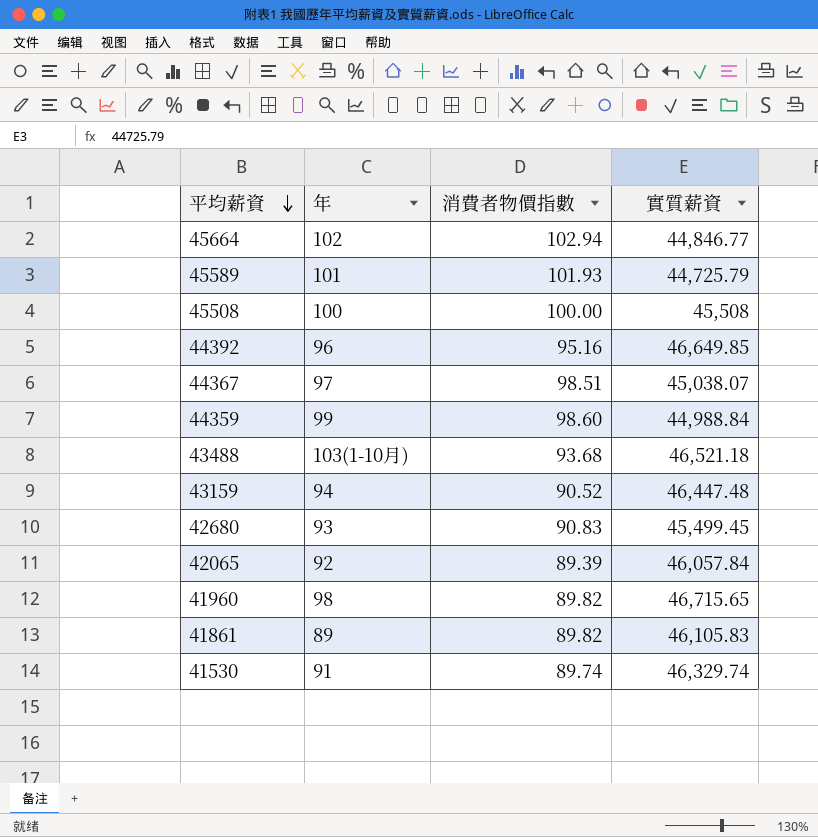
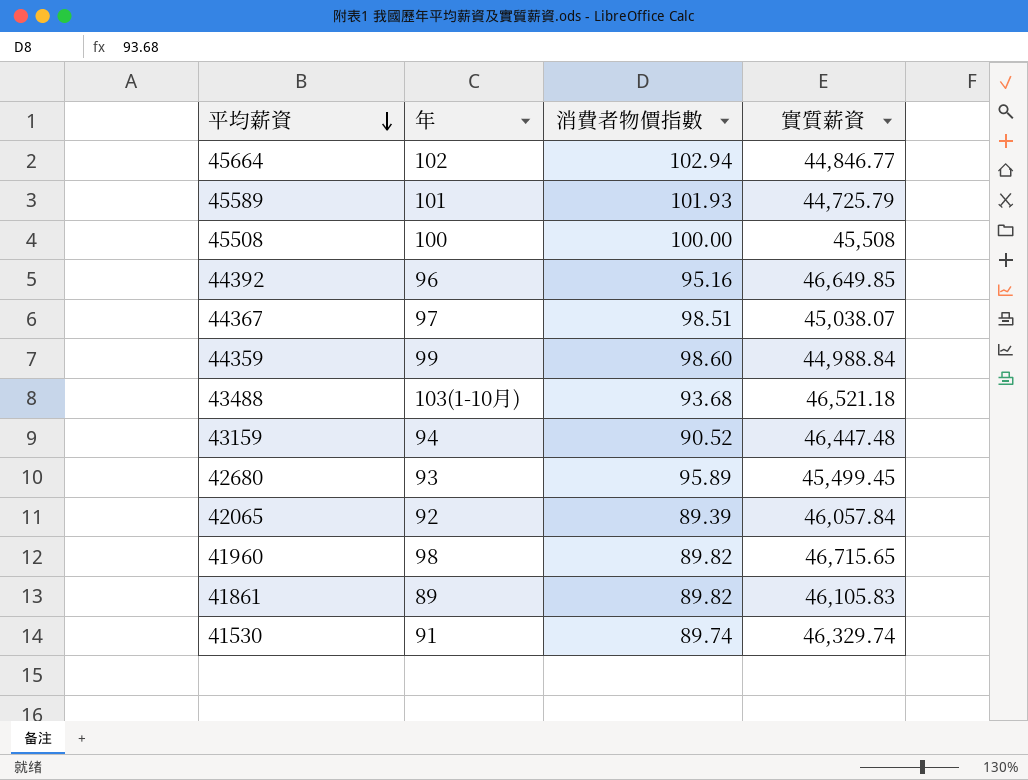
42680 | 消費者物價指數: 90.83 -> 95.89

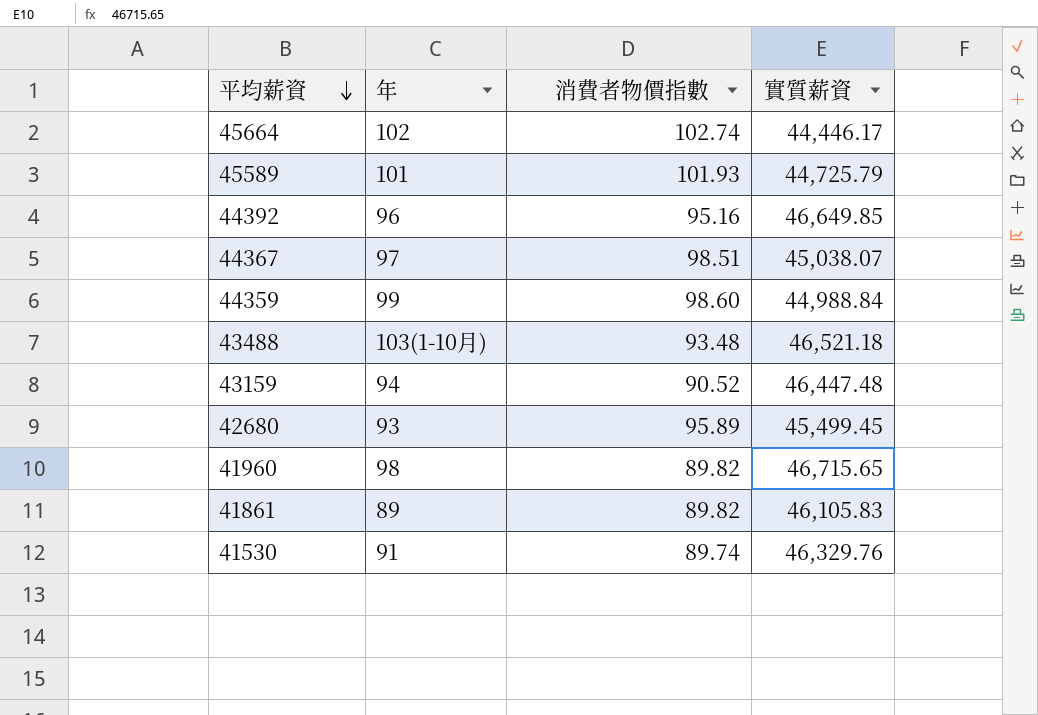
row 45508: 100 | 100.00 | 45,508 -> none
row 42065: 92 | 89.39 | 46,057.84 -> none
45664 | 消費者物價指數: 102.94 -> 102.74
45664 | 實質薪資: 44,846.77 -> 44,446.17
43488 | 消費者物價指數: 93.68 -> 93.48
41530 | 實質薪資: 46,329.74 -> 46,329.76

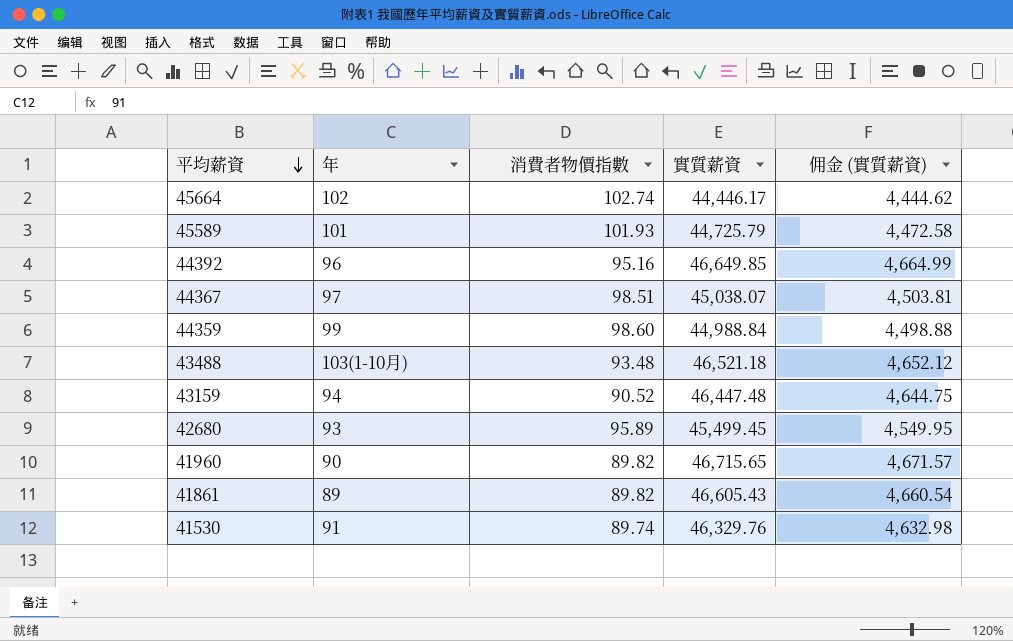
column 佣金 (實質薪資) | formula: none -> [實質薪資] * 0.1
41960 | 年: 98 -> 90
41861 | 實質薪資: 46,105.83 -> 46,605.43

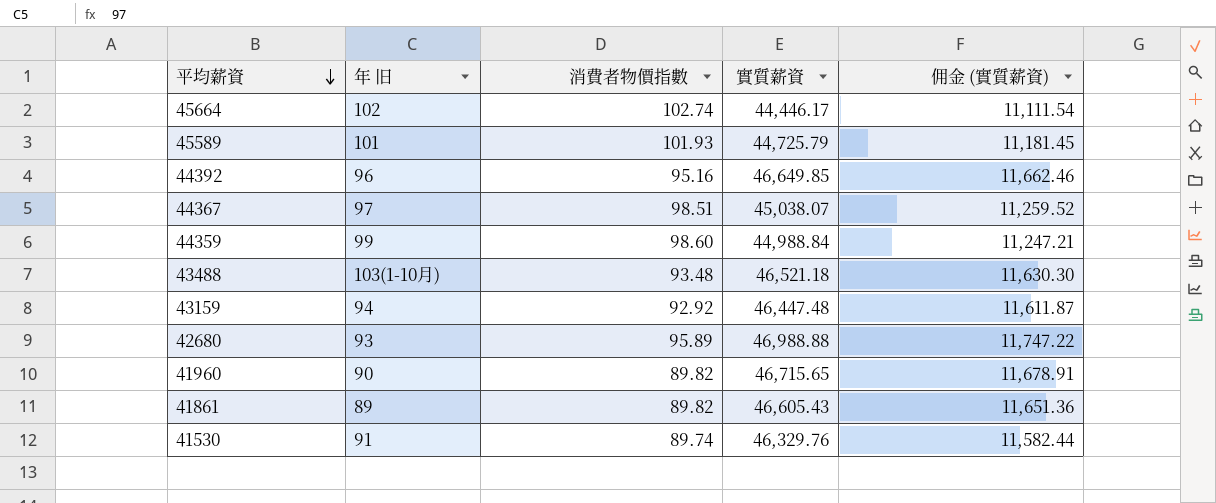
column name: 年 -> 年 旧
column 佣金 (實質薪資) | formula: [實質薪資] * 0.1 -> [實質薪資] * 0.25
43159 | 消費者物價指數: 90.52 -> 92.92
42680 | 實質薪資: 45,499.45 -> 46,988.88

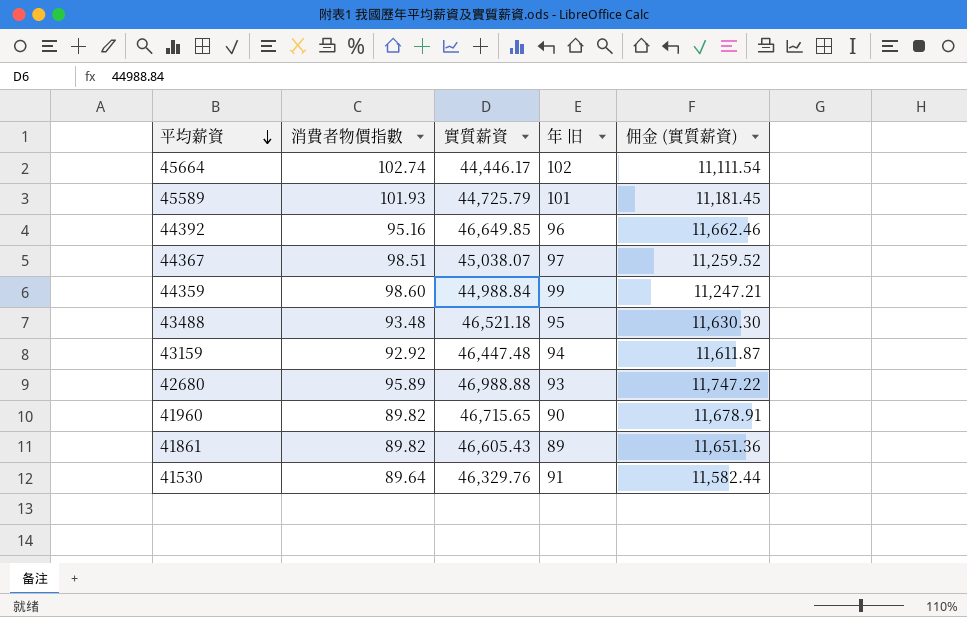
column 年 旧 | position: 2 -> 4
43488 | 年 旧: 103(1-10月) -> 95
41530 | 消費者物價指數: 89.74 -> 89.64

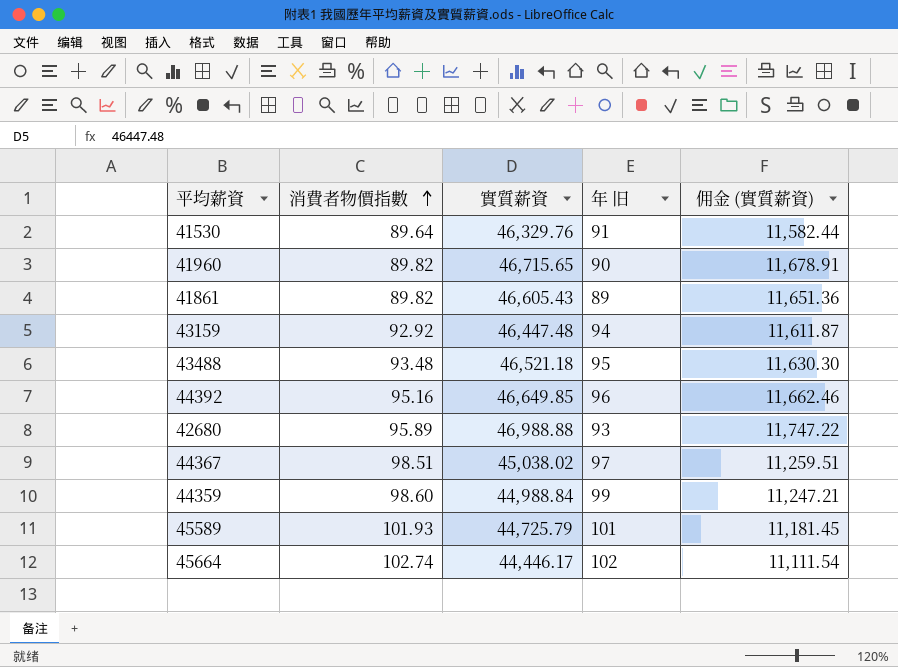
row order: 平均薪資 descending -> 消費者物價指數 ascending
44367 | 實質薪資: 45,038.07 -> 45,038.02
44367 | 佣金 (實質薪資): 11,259.52 -> 11,259.51

